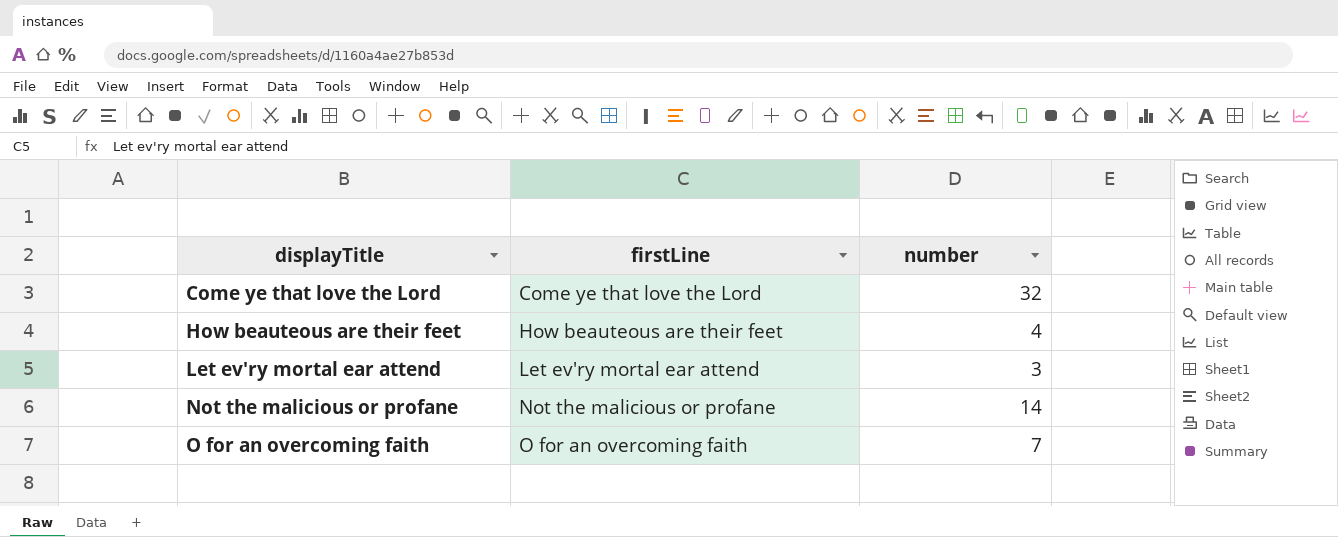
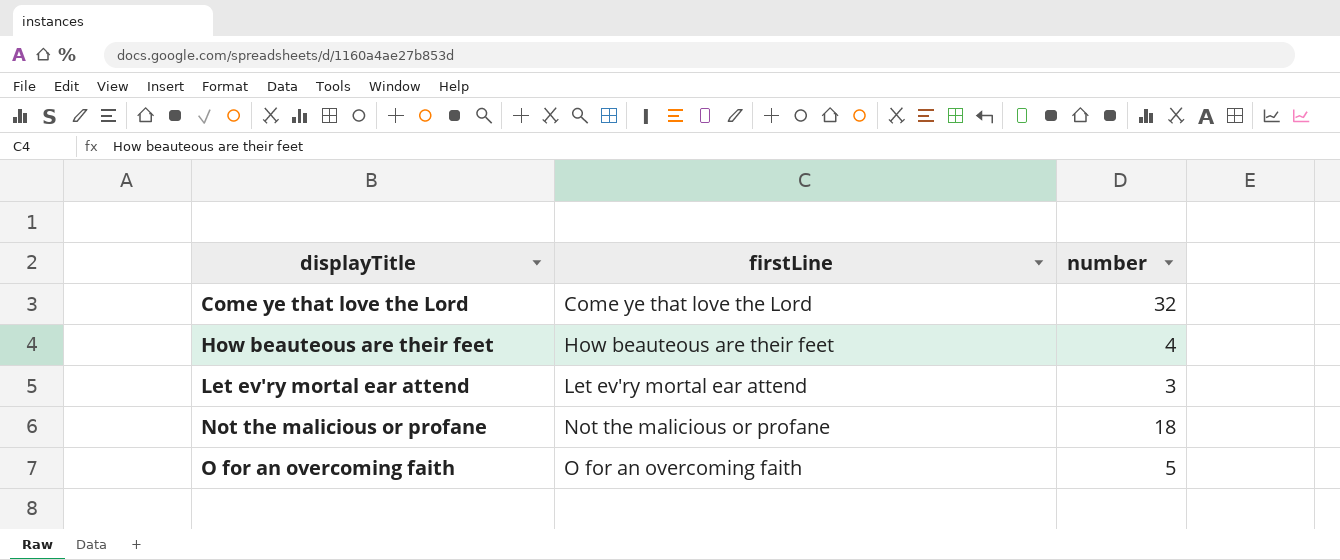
Not the malicious or profane | number: 14 -> 18
O for an overcoming faith | number: 7 -> 5

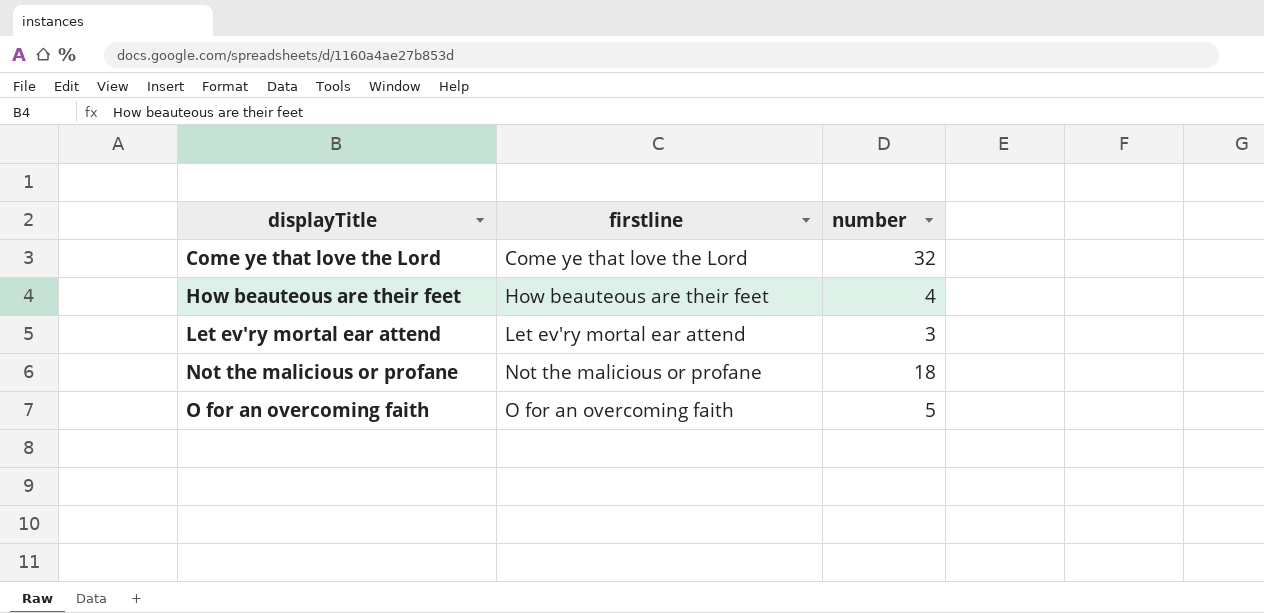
column name: firstLine -> firstline

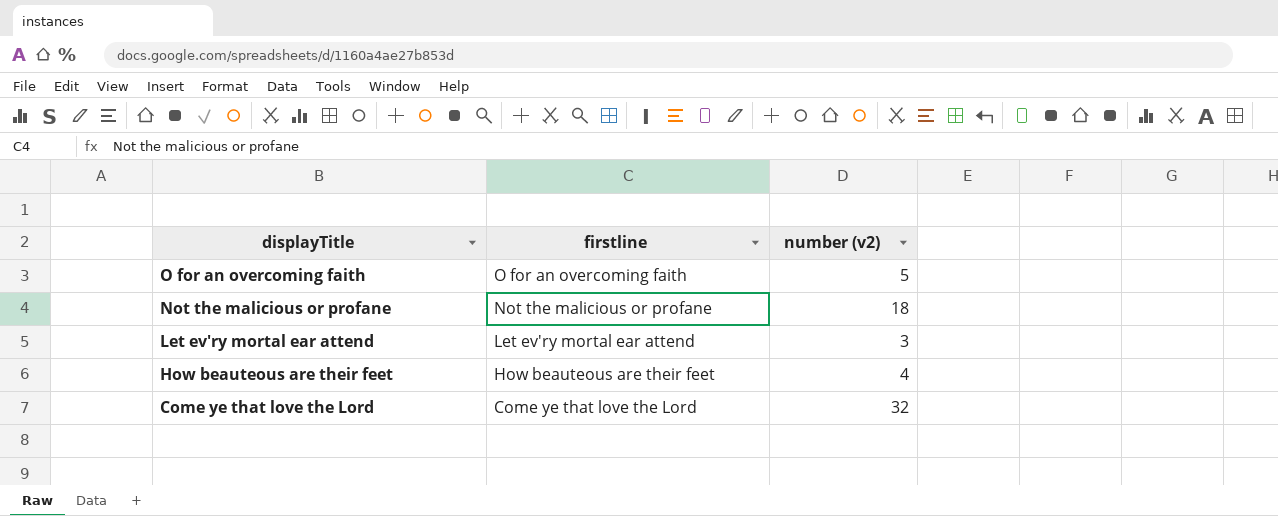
row order: displayTitle ascending -> displayTitle descending
column name: number -> number (v2)

